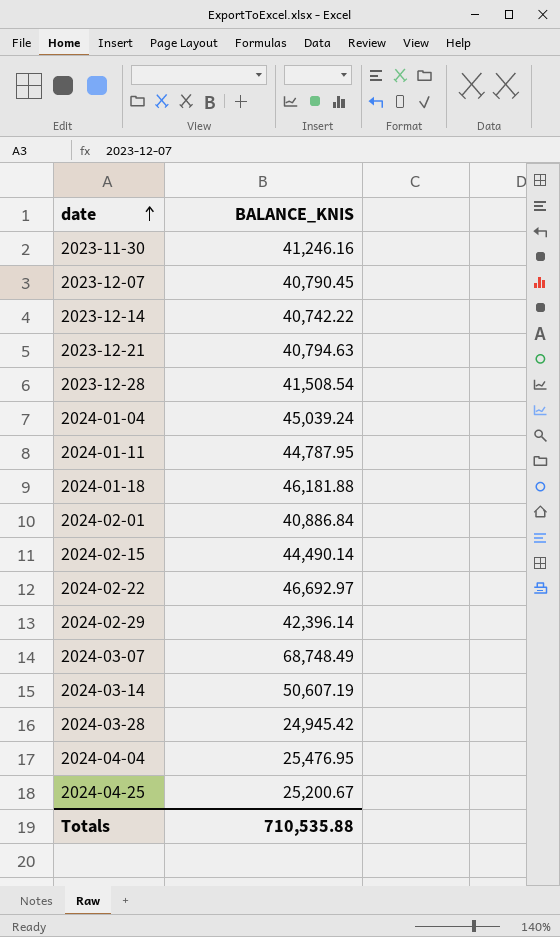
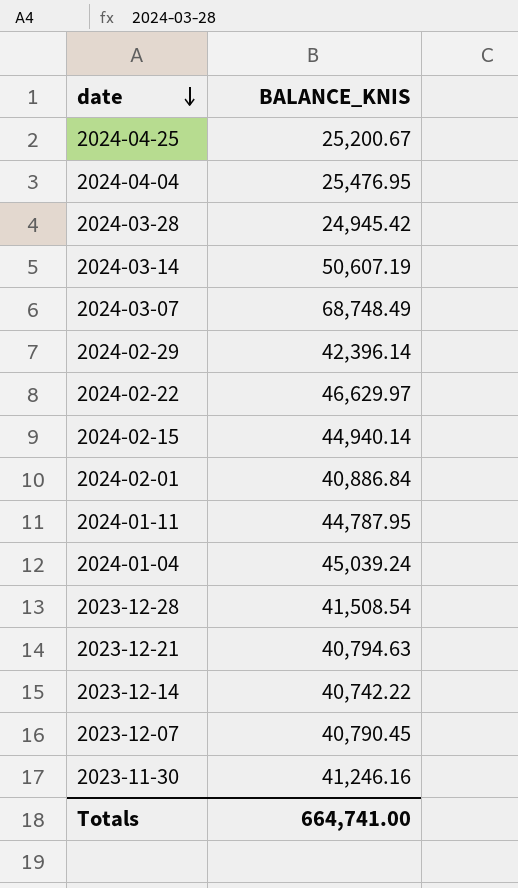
row order: date ascending -> date descending
row 2024-01-18: 46,181.88 -> none
2024-02-22 | BALANCE_KNIS: 46,692.97 -> 46,629.97
2024-02-15 | BALANCE_KNIS: 44,490.14 -> 44,940.14
Totals | BALANCE_KNIS: 710,535.88 -> 664,741.00

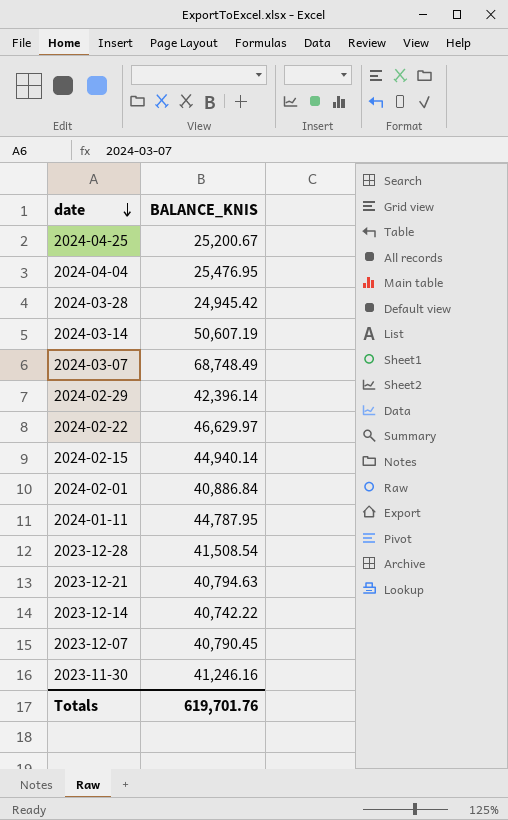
row 2024-01-04: 45,039.24 -> none
Totals | BALANCE_KNIS: 664,741.00 -> 619,701.76

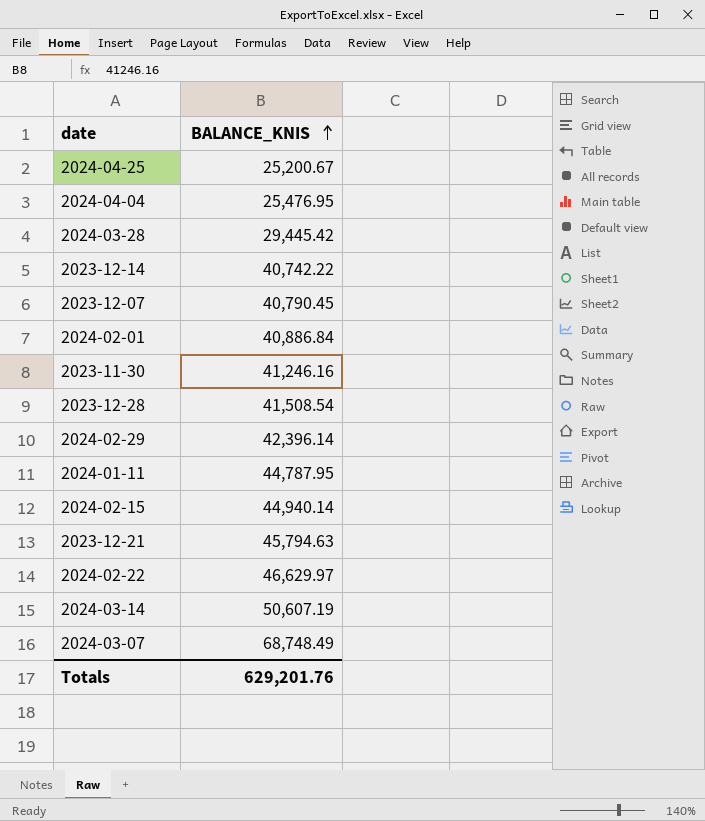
row order: date descending -> BALANCE_KNIS ascending
2024-03-28 | BALANCE_KNIS: 24,945.42 -> 29,445.42
2023-12-21 | BALANCE_KNIS: 40,794.63 -> 45,794.63
Totals | BALANCE_KNIS: 619,701.76 -> 629,201.76

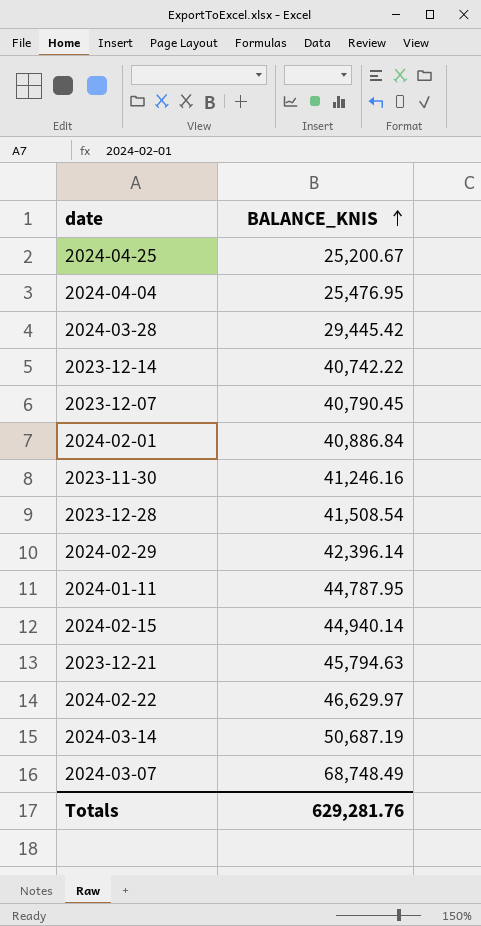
2024-03-14 | BALANCE_KNIS: 50,607.19 -> 50,687.19
Totals | BALANCE_KNIS: 629,201.76 -> 629,281.76

